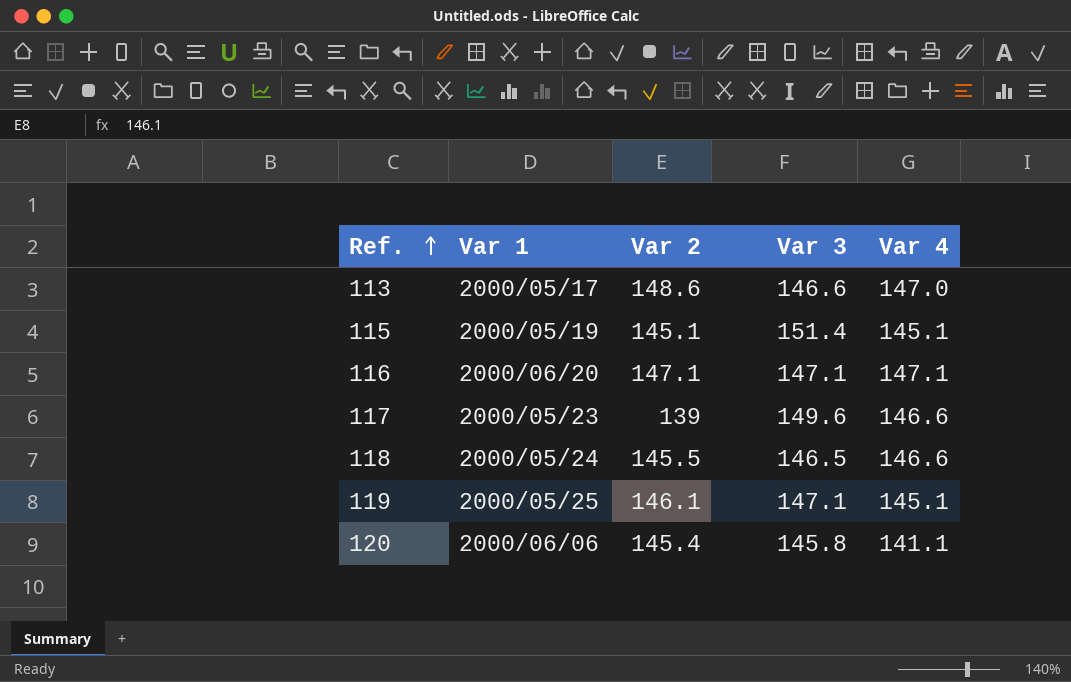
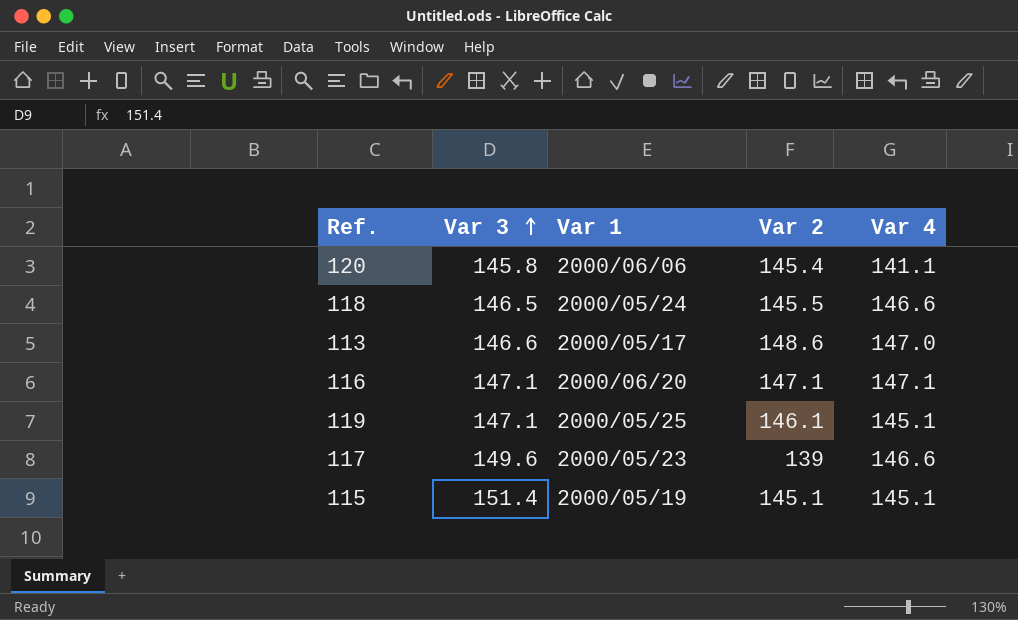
row order: Ref. ascending -> Var 3 ascending
column Var 3 | position: 4 -> 2

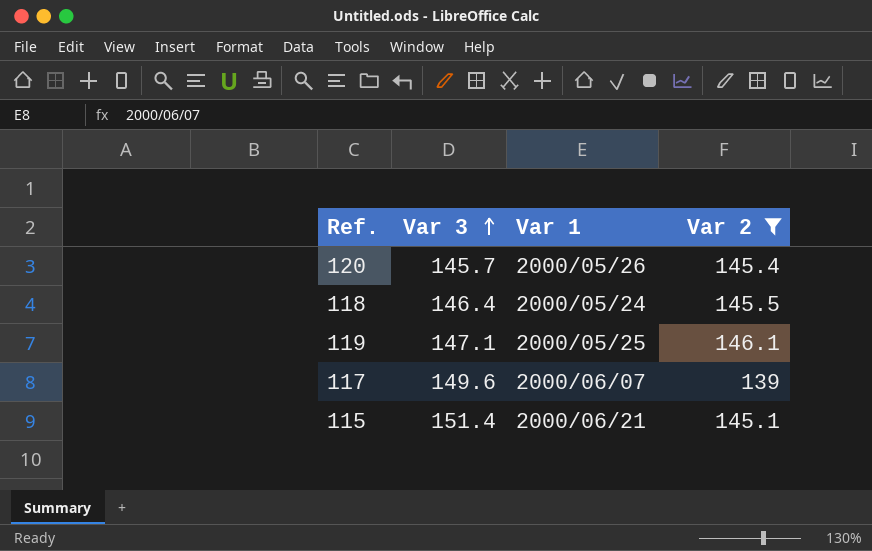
filter: none -> Var 2 <= 146.1
column Var 4 | position: 5 -> none
120 | Var 3: 145.8 -> 145.7
120 | Var 1: 2000/06/06 -> 2000/05/26
118 | Var 3: 146.5 -> 146.4
117 | Var 1: 2000/05/23 -> 2000/06/07
115 | Var 1: 2000/05/19 -> 2000/06/21

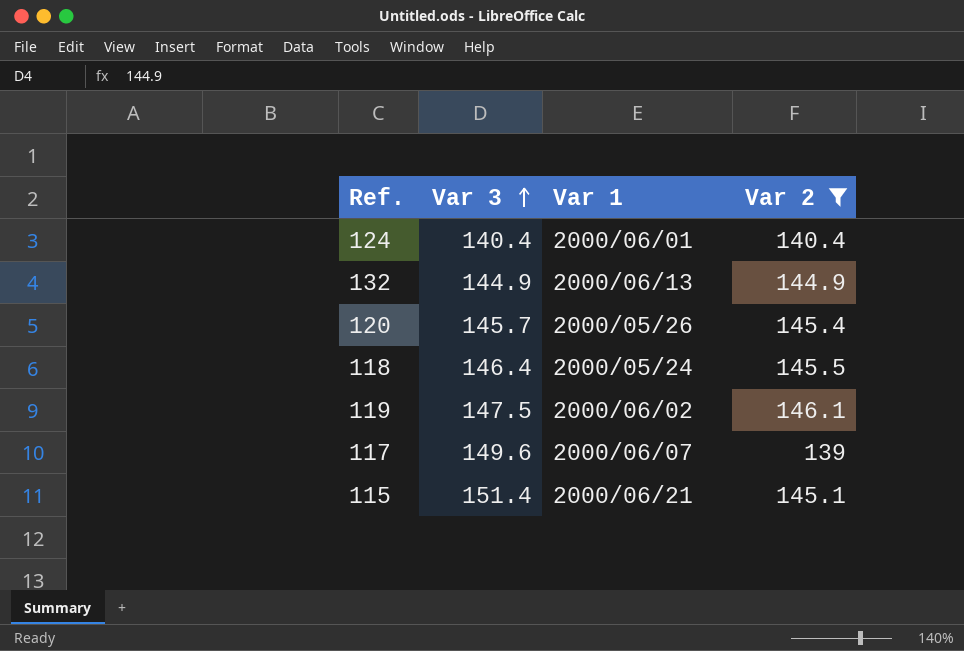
row 124: none -> 140.4 | 2000/06/01 | 140.4
row 132: none -> 144.9 | 2000/06/13 | 144.9
119 | Var 3: 147.1 -> 147.5
119 | Var 1: 2000/05/25 -> 2000/06/02

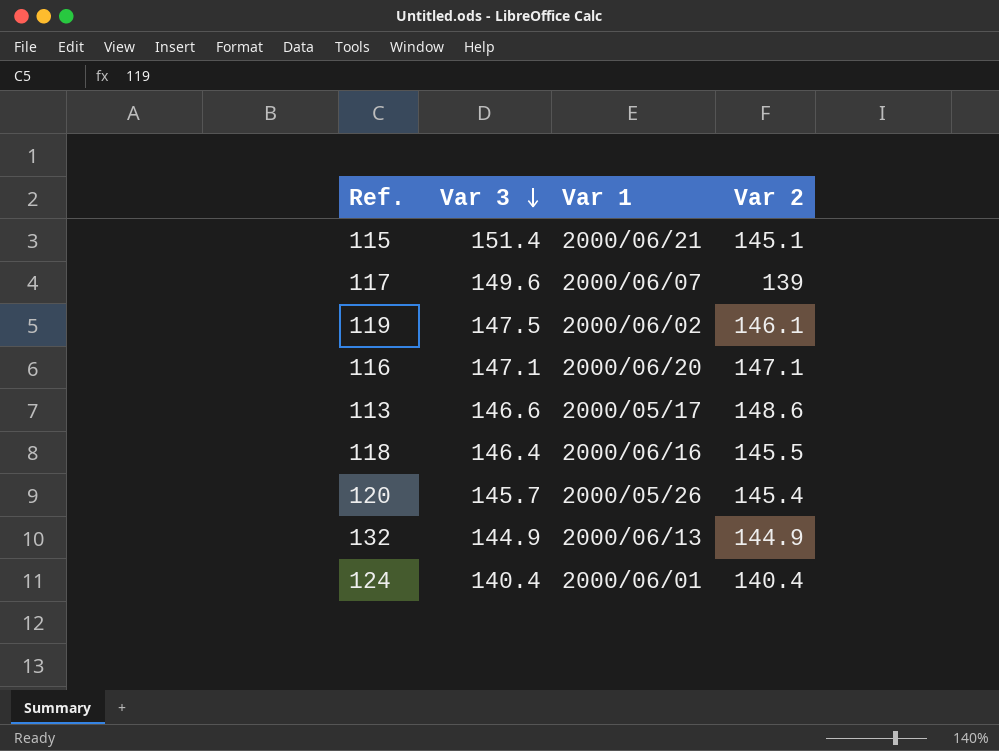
filter: Var 2 <= 146.1 -> none
row order: Var 3 ascending -> Var 3 descending
118 | Var 1: 2000/05/24 -> 2000/06/16

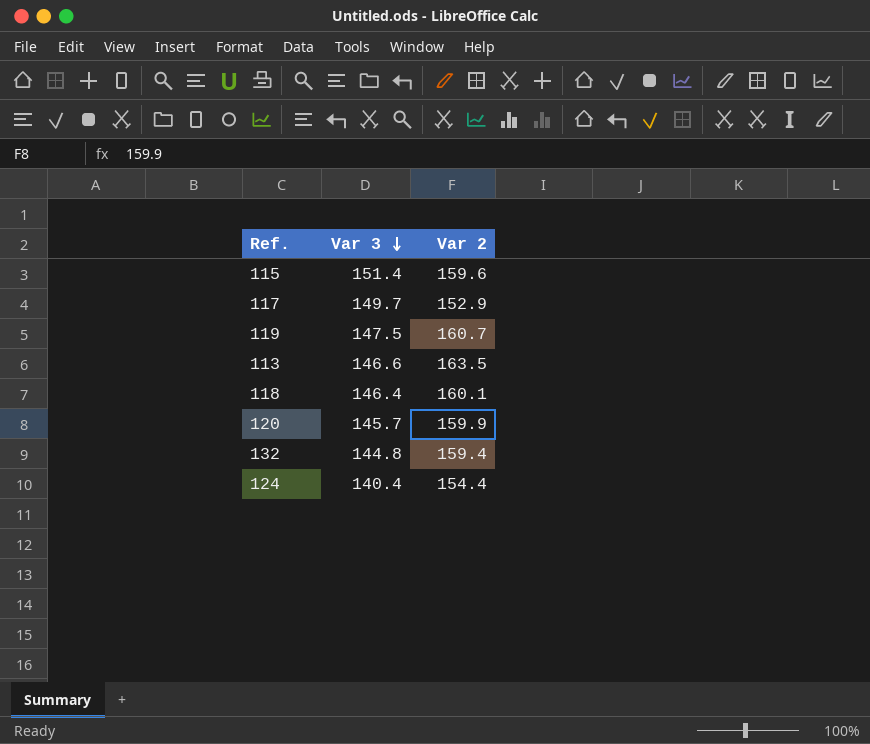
column Var 1 | position: 3 -> none
row 116: 147.1 | 2000/06/20 | 147.1 -> none
115 | Var 2: 145.1 -> 159.6
117 | Var 3: 149.6 -> 149.7
117 | Var 2: 139 -> 152.9
119 | Var 2: 146.1 -> 160.7
113 | Var 2: 148.6 -> 163.5
118 | Var 2: 145.5 -> 160.1
120 | Var 2: 145.4 -> 159.9
132 | Var 3: 144.9 -> 144.8
132 | Var 2: 144.9 -> 159.4
124 | Var 2: 140.4 -> 154.4

